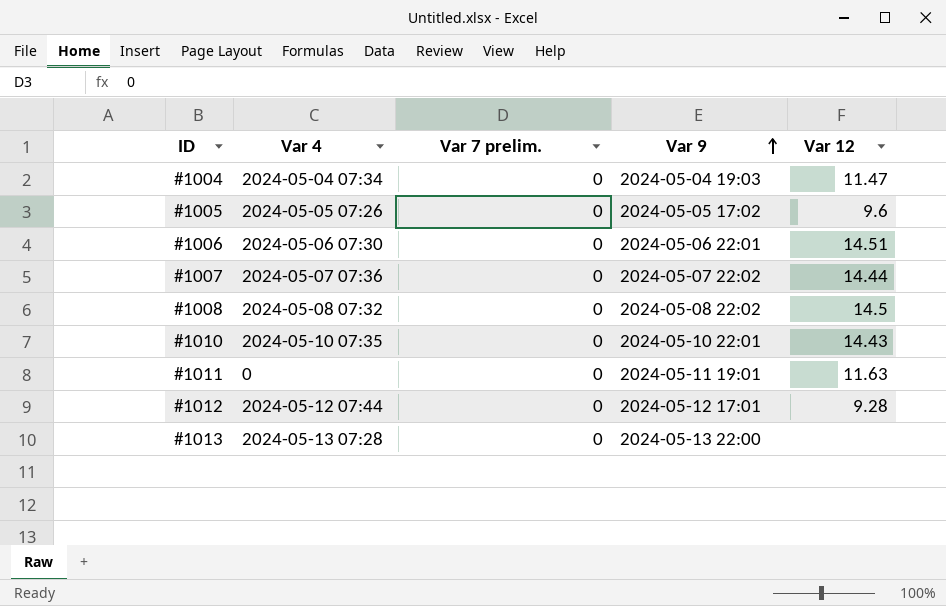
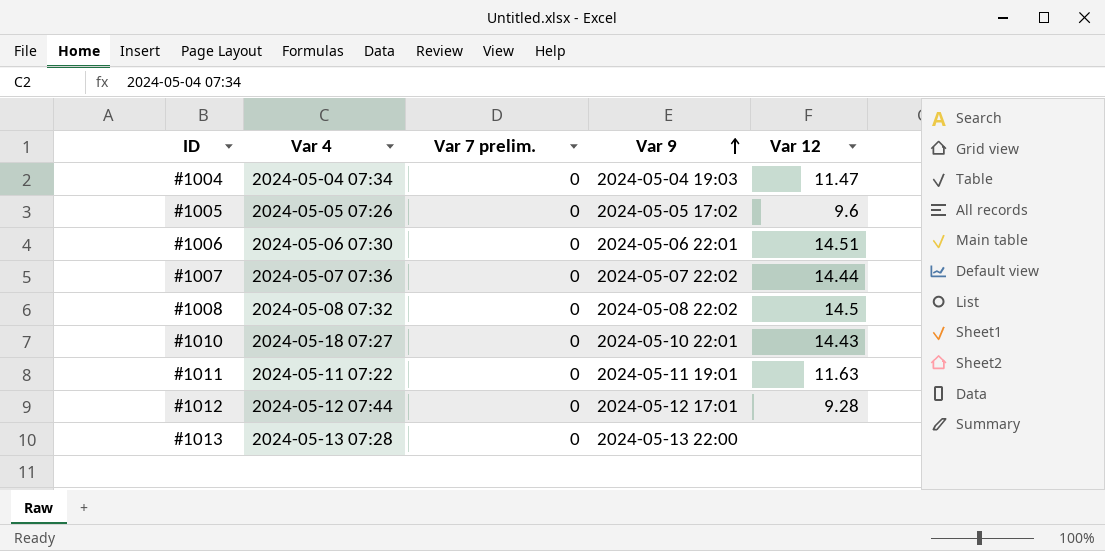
#1010 | Var 4: 2024-05-10 07:35 -> 2024-05-18 07:27
#1011 | Var 4: 0 -> 2024-05-11 07:22

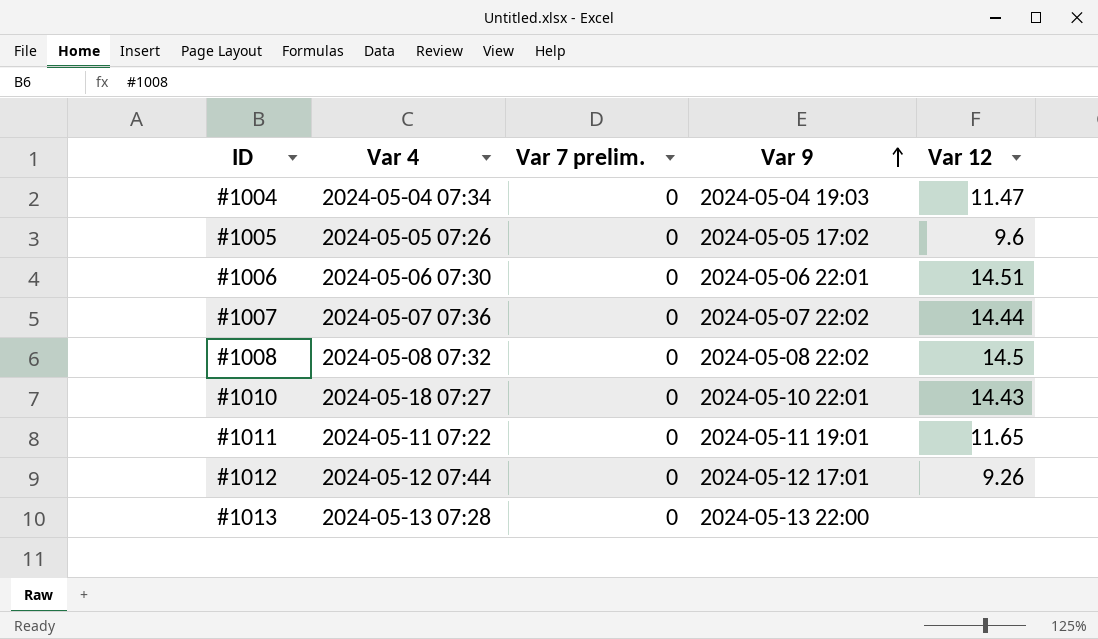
#1011 | Var 12: 11.63 -> 11.65
#1012 | Var 12: 9.28 -> 9.26

